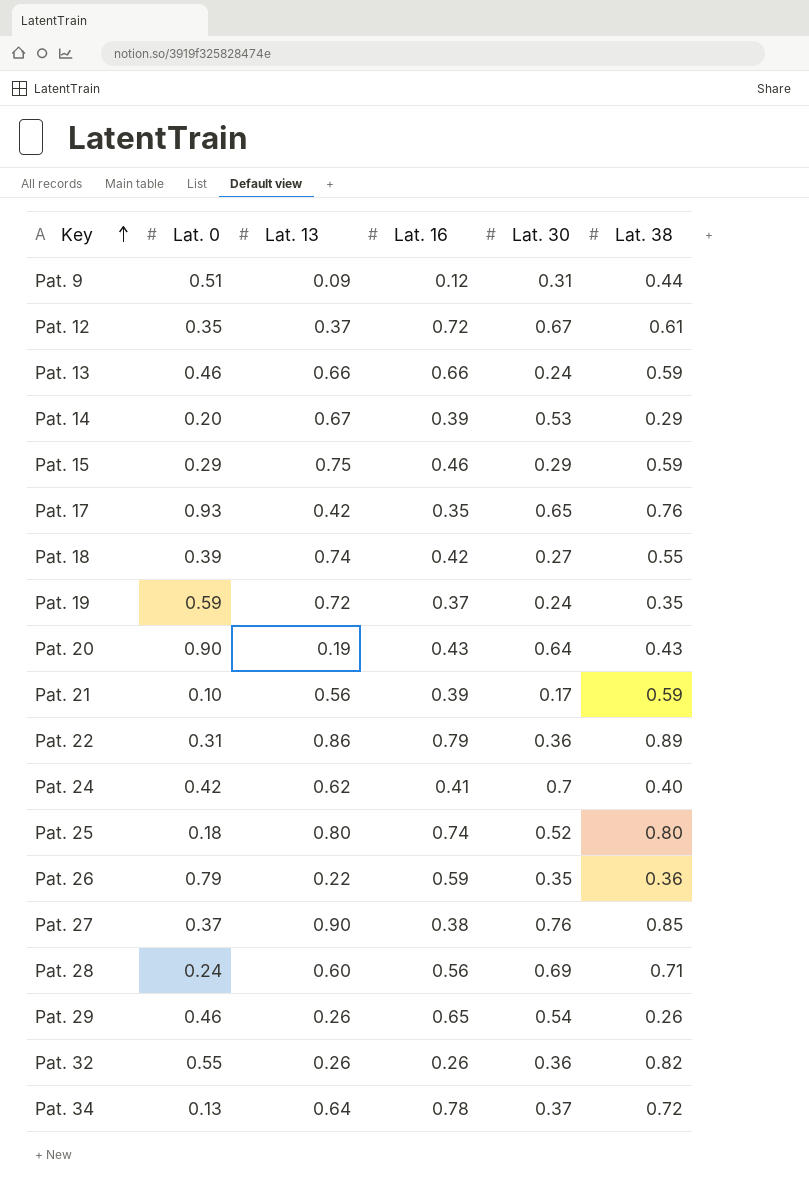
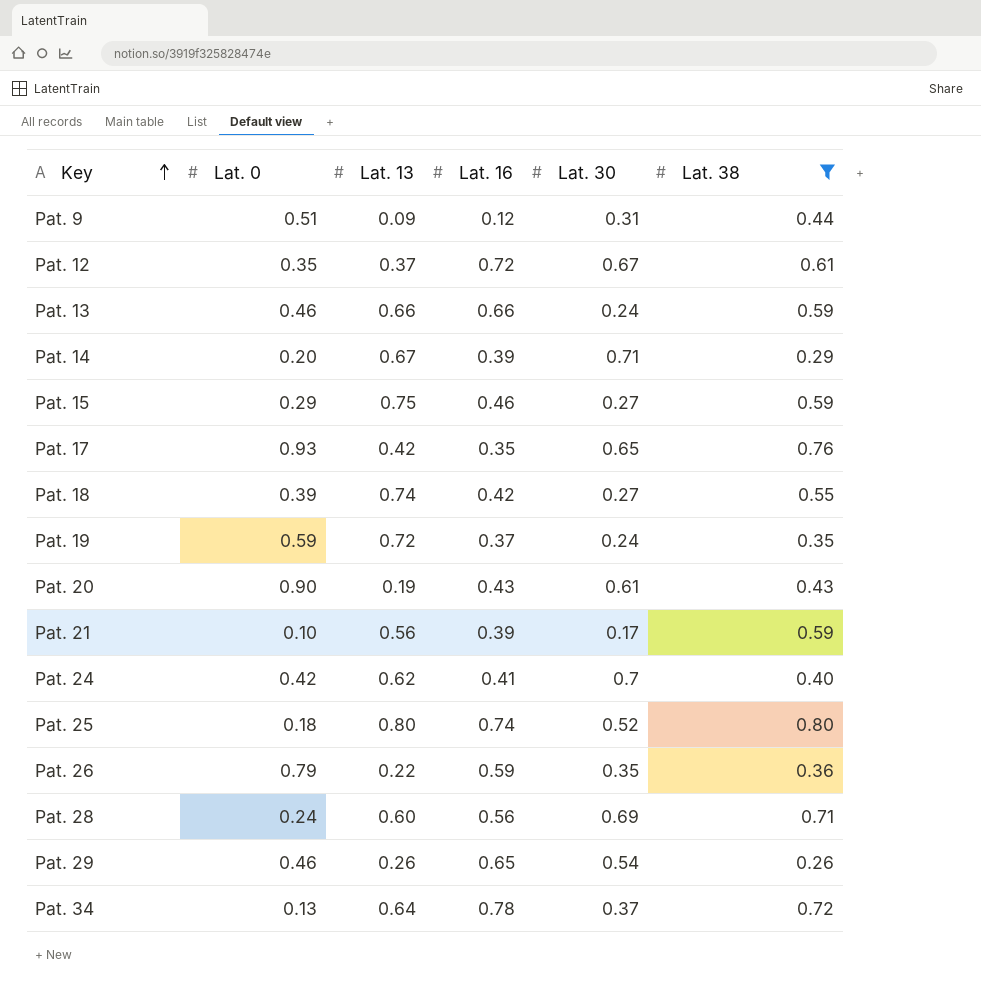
filter: none -> Lat. 38 <= 0.80
Pat. 14 | Lat. 30: 0.53 -> 0.71
Pat. 15 | Lat. 30: 0.29 -> 0.27
Pat. 20 | Lat. 30: 0.64 -> 0.61

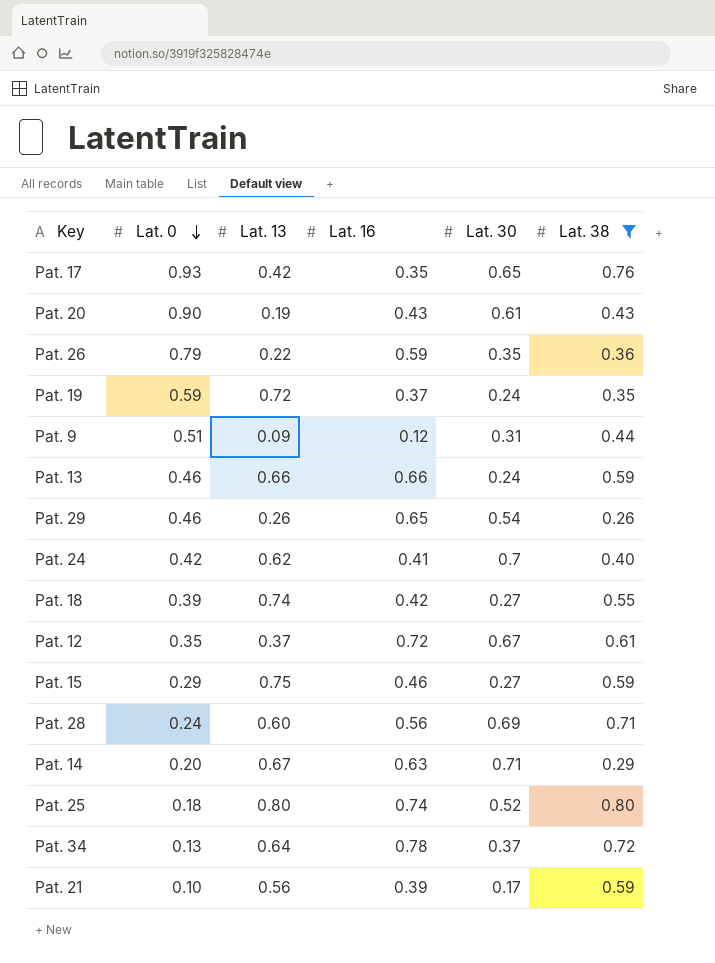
row order: Key ascending -> Lat. 0 descending
Pat. 14 | Lat. 16: 0.39 -> 0.63

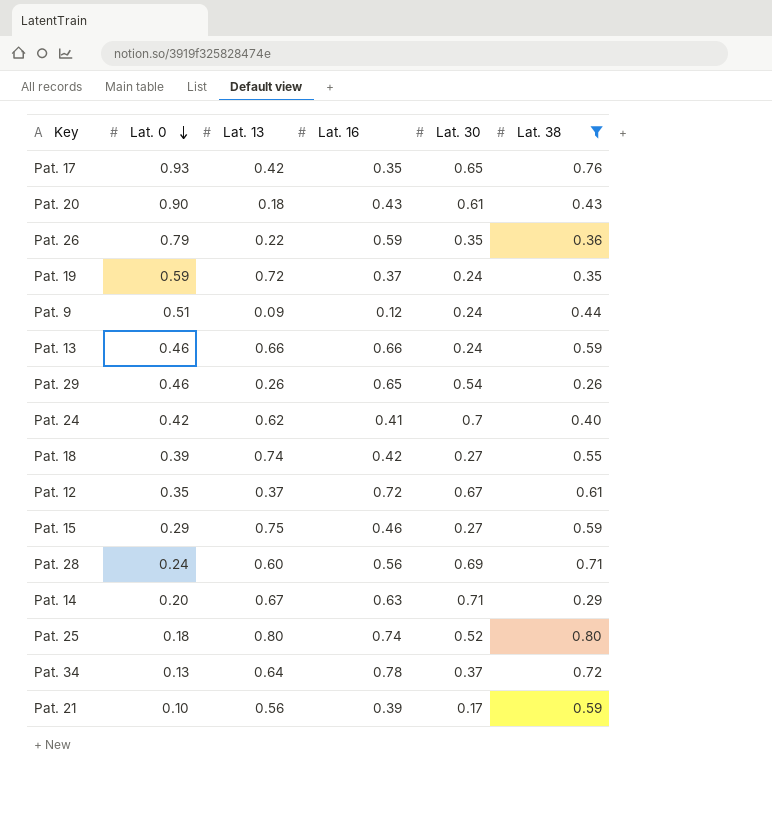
Pat. 20 | Lat. 13: 0.19 -> 0.18
Pat. 9 | Lat. 30: 0.31 -> 0.24

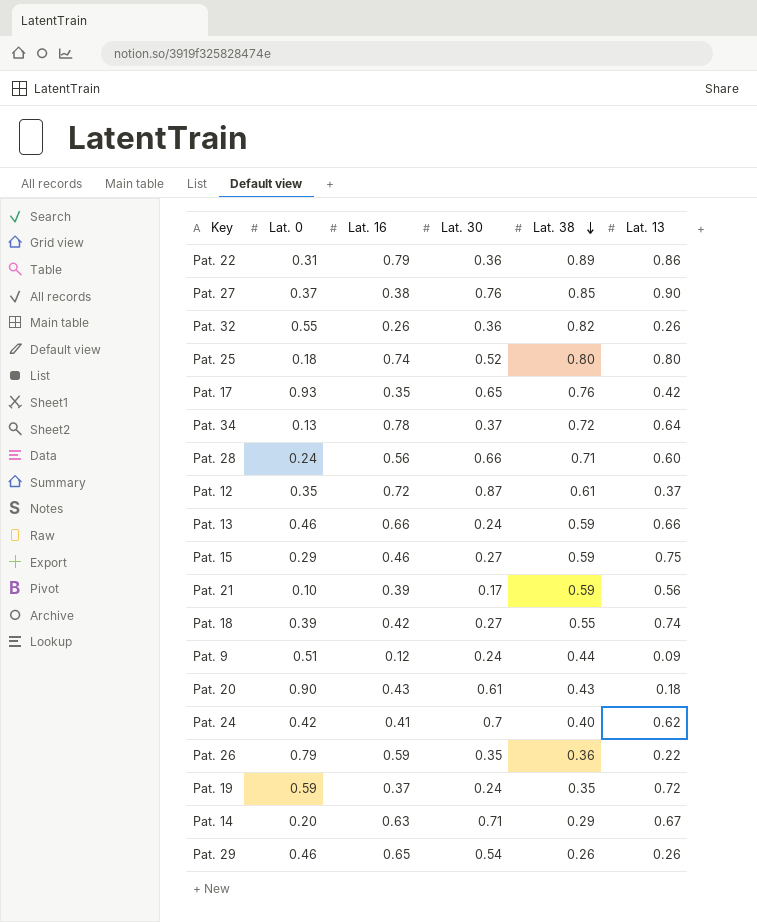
filter: Lat. 38 <= 0.80 -> none
row order: Lat. 0 descending -> Lat. 38 descending
column Lat. 13 | position: 3 -> 6
Pat. 28 | Lat. 30: 0.69 -> 0.66
Pat. 12 | Lat. 30: 0.67 -> 0.87

